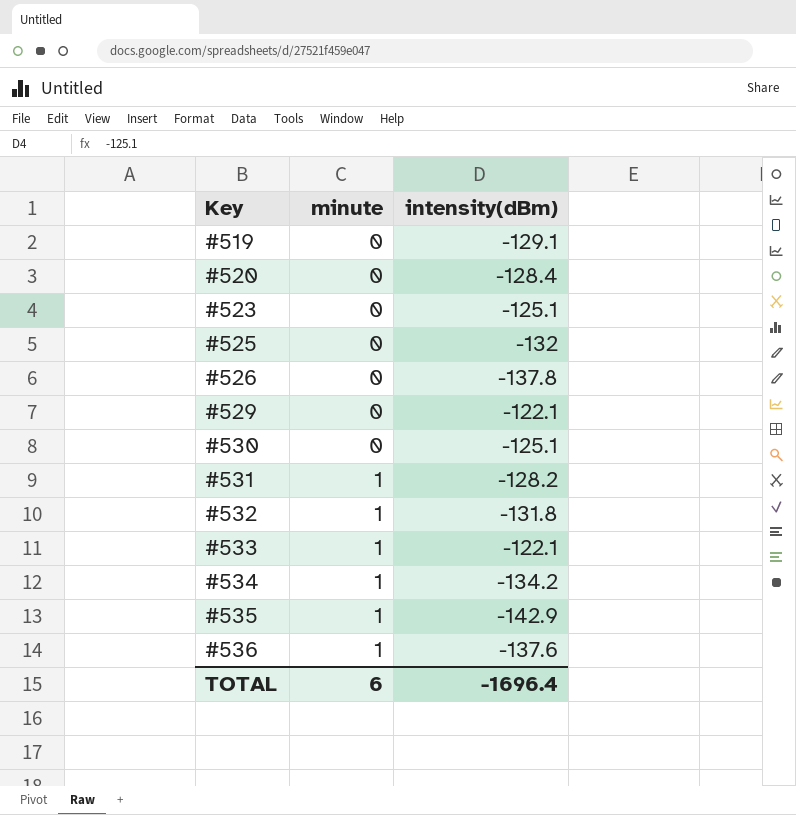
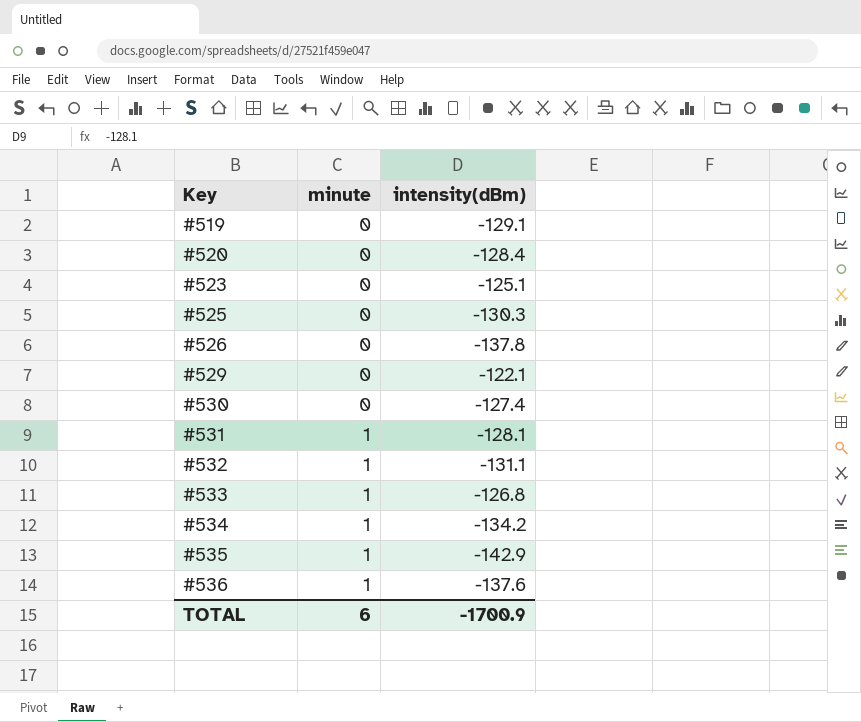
#525 | intensity(dBm): -132 -> -130.3
#530 | intensity(dBm): -125.1 -> -127.4
#531 | intensity(dBm): -128.2 -> -128.1
#532 | intensity(dBm): -131.8 -> -131.1
#533 | intensity(dBm): -122.1 -> -126.8
TOTAL | intensity(dBm): -1696.4 -> -1700.9

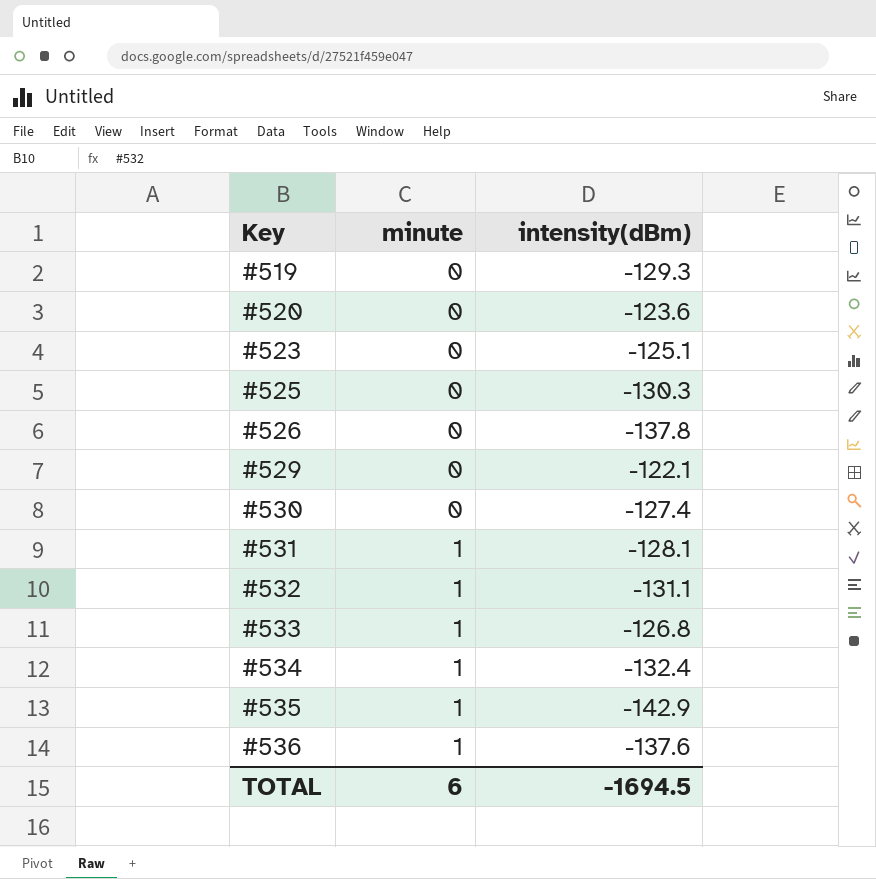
#519 | intensity(dBm): -129.1 -> -129.3
#520 | intensity(dBm): -128.4 -> -123.6
#534 | intensity(dBm): -134.2 -> -132.4
TOTAL | intensity(dBm): -1700.9 -> -1694.5

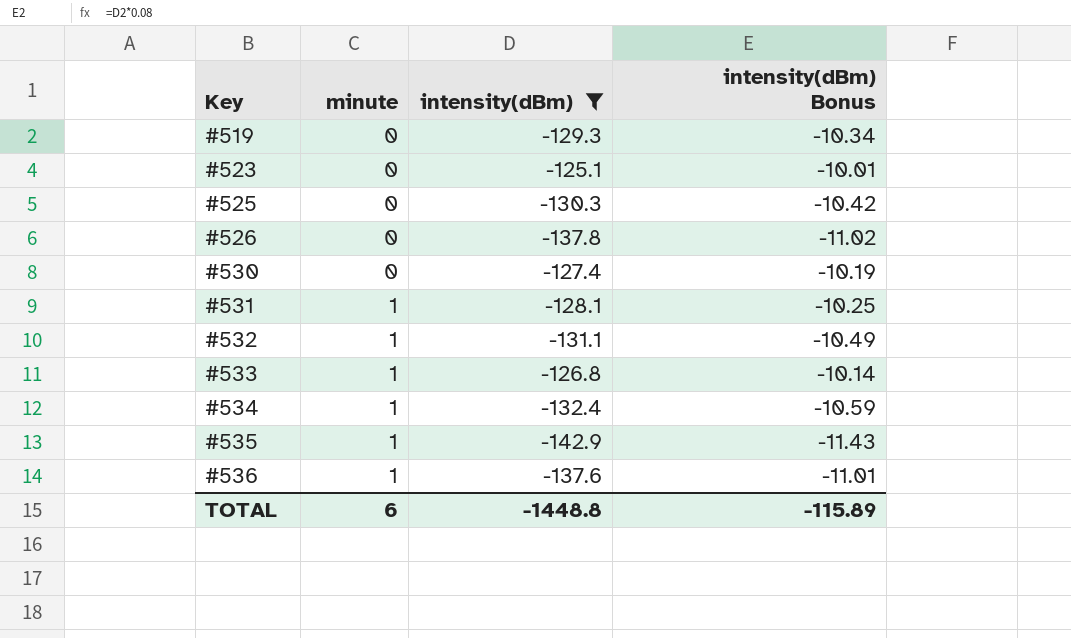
filter: none -> intensity(dBm) <= -125.1
column intensity(dBm) Bonus | formula: none -> [intensity(dBm)] * 0.08
TOTAL | intensity(dBm): -1694.5 -> -1448.8

